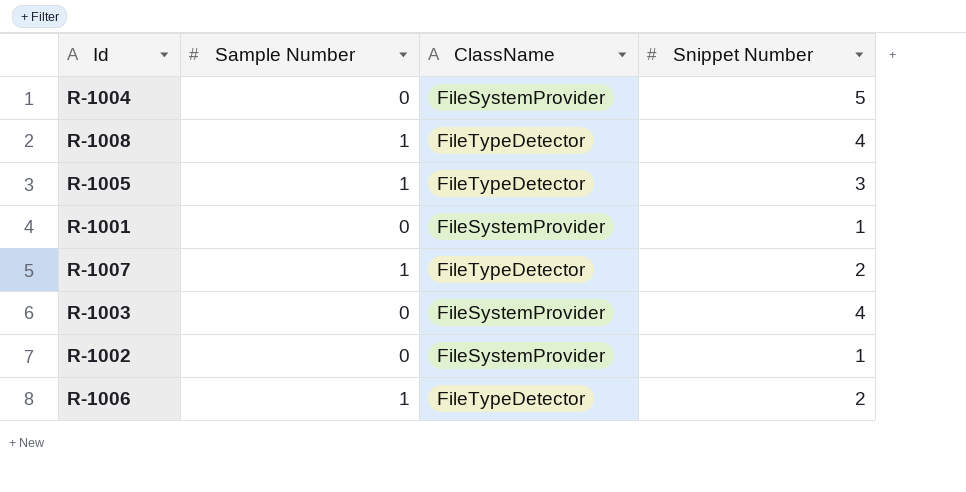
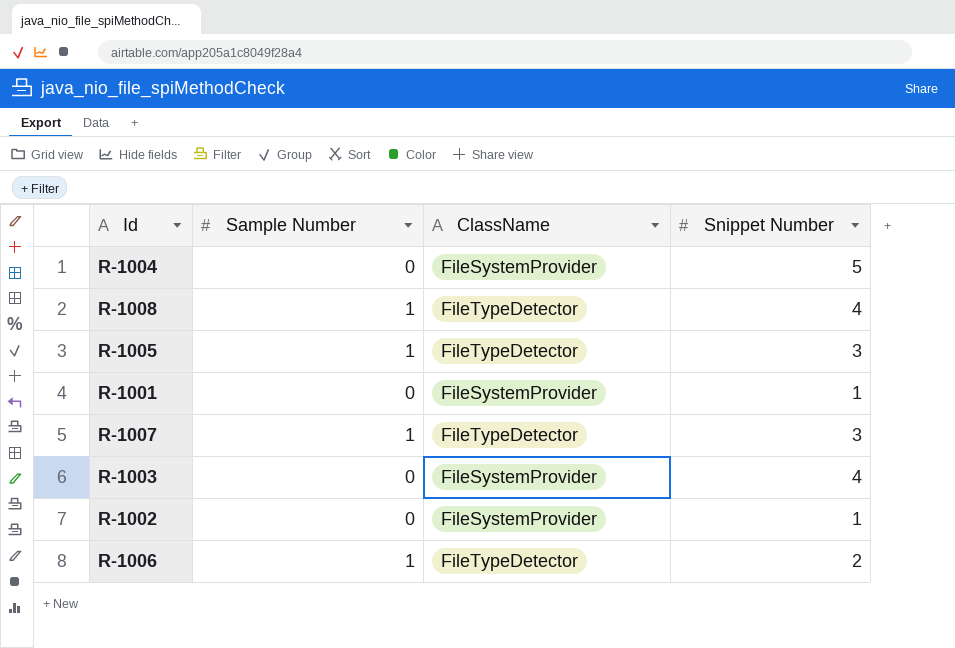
R-1007 | Snippet Number: 2 -> 3

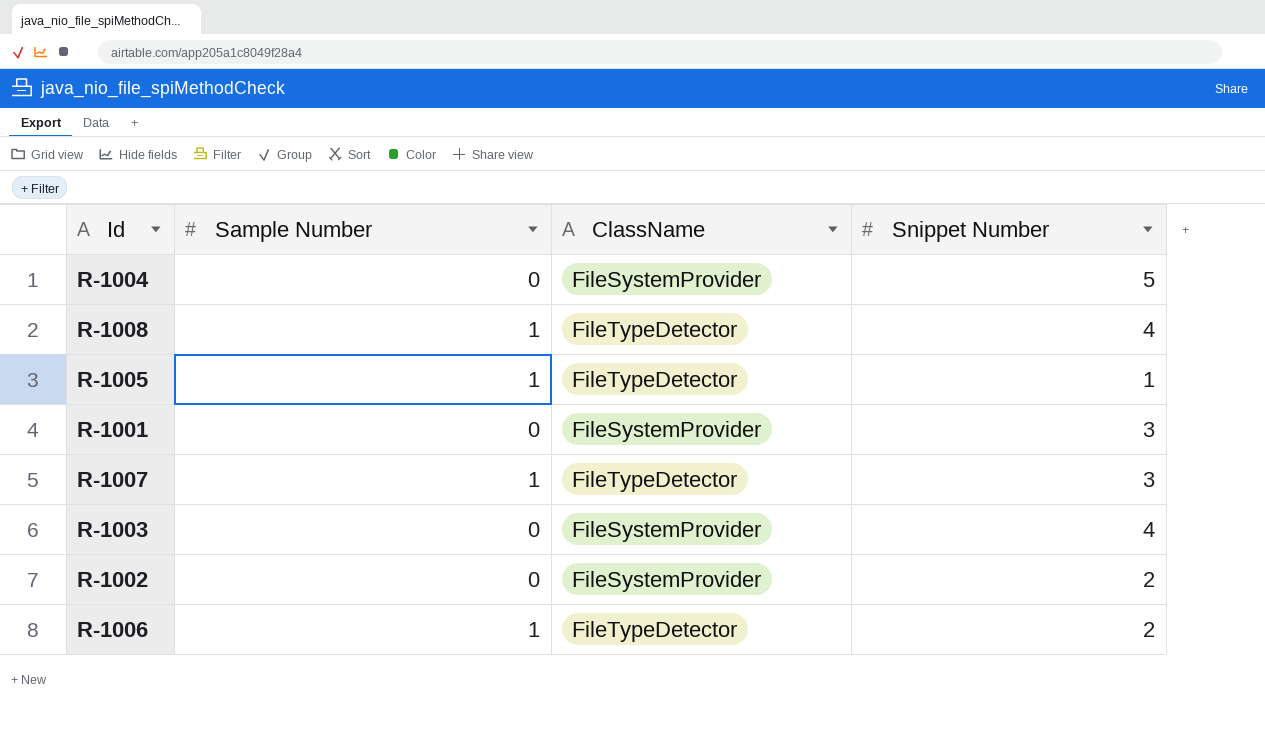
R-1005 | Snippet Number: 3 -> 1
R-1001 | Snippet Number: 1 -> 3
R-1002 | Snippet Number: 1 -> 2

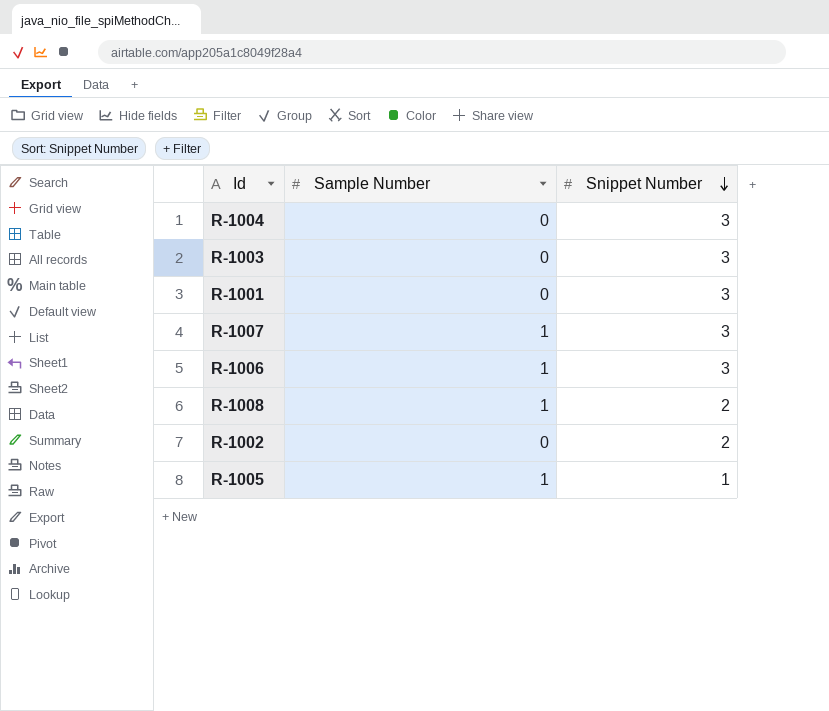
row order: none -> Snippet Number descending
column ClassName | position: 3 -> none
R-1004 | Snippet Number: 5 -> 3
R-1003 | Snippet Number: 4 -> 3
R-1006 | Snippet Number: 2 -> 3
R-1008 | Snippet Number: 4 -> 2

